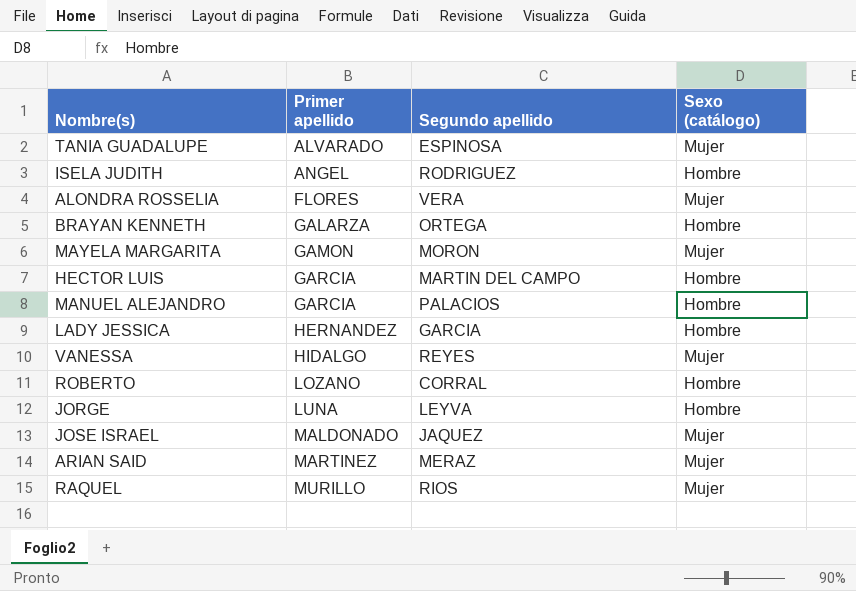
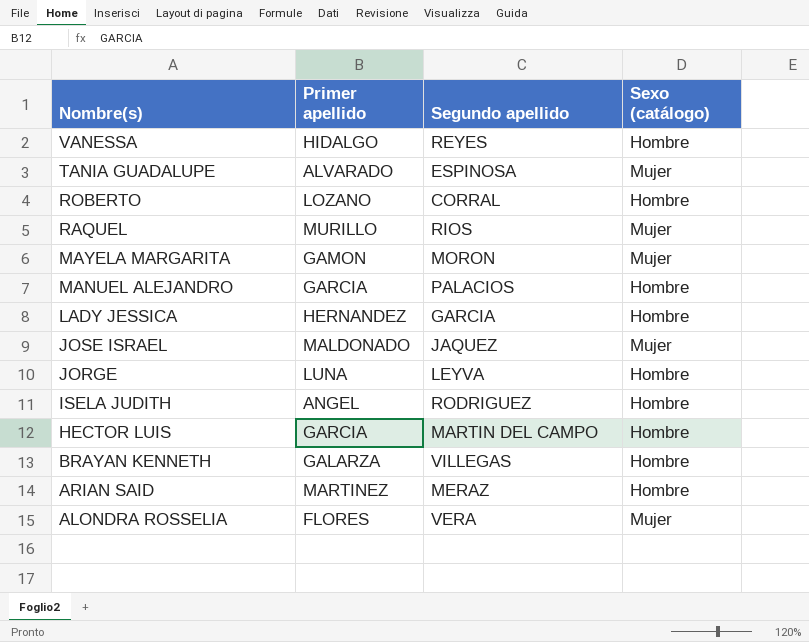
row order: Primer apellido ascending -> Nombre(s) descending
VANESSA | Sexo (catálogo): Mujer -> Hombre
BRAYAN KENNETH | Segundo apellido: ORTEGA -> VILLEGAS
ARIAN SAID | Sexo (catálogo): Mujer -> Hombre

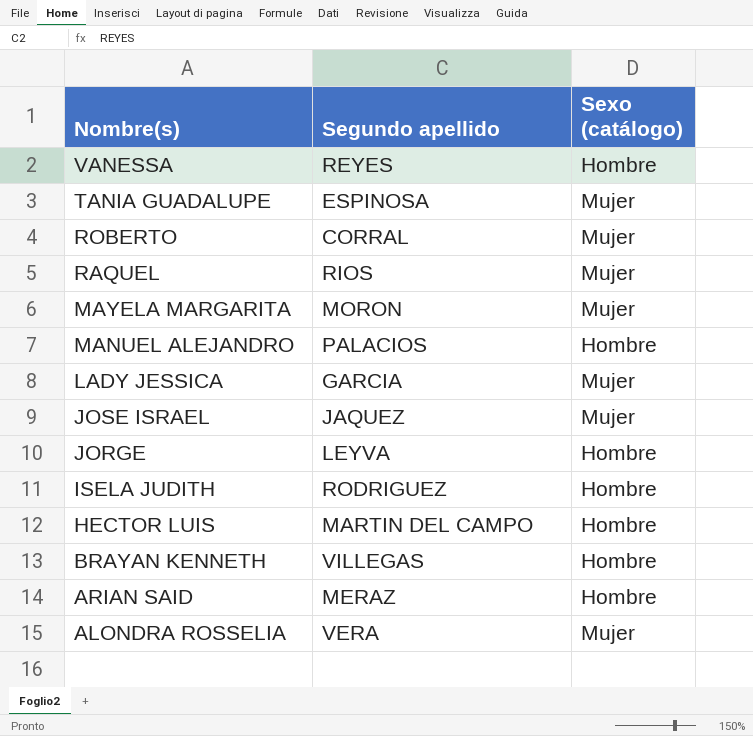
column Primer apellido | position: 2 -> none
ROBERTO | Sexo (catálogo): Hombre -> Mujer
LADY JESSICA | Sexo (catálogo): Hombre -> Mujer

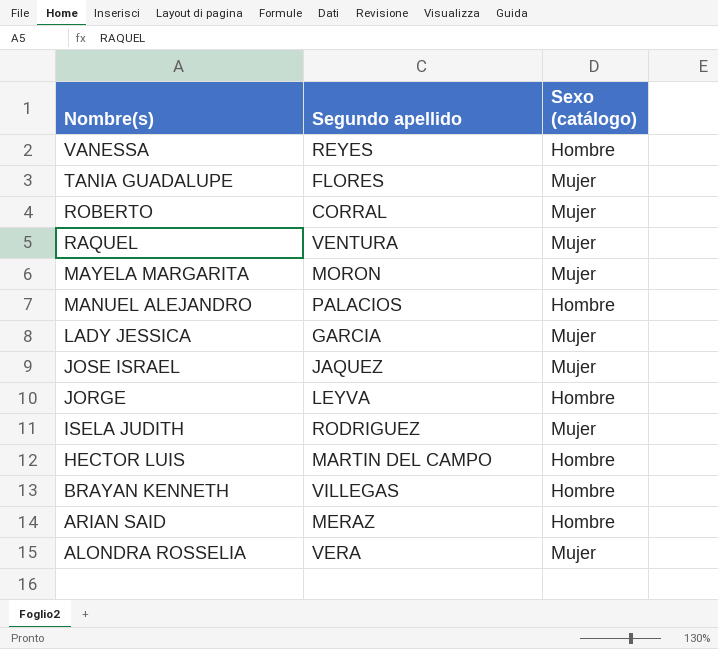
TANIA GUADALUPE | Segundo apellido: ESPINOSA -> FLORES
RAQUEL | Segundo apellido: RIOS -> VENTURA
ISELA JUDITH | Sexo (catálogo): Hombre -> Mujer

